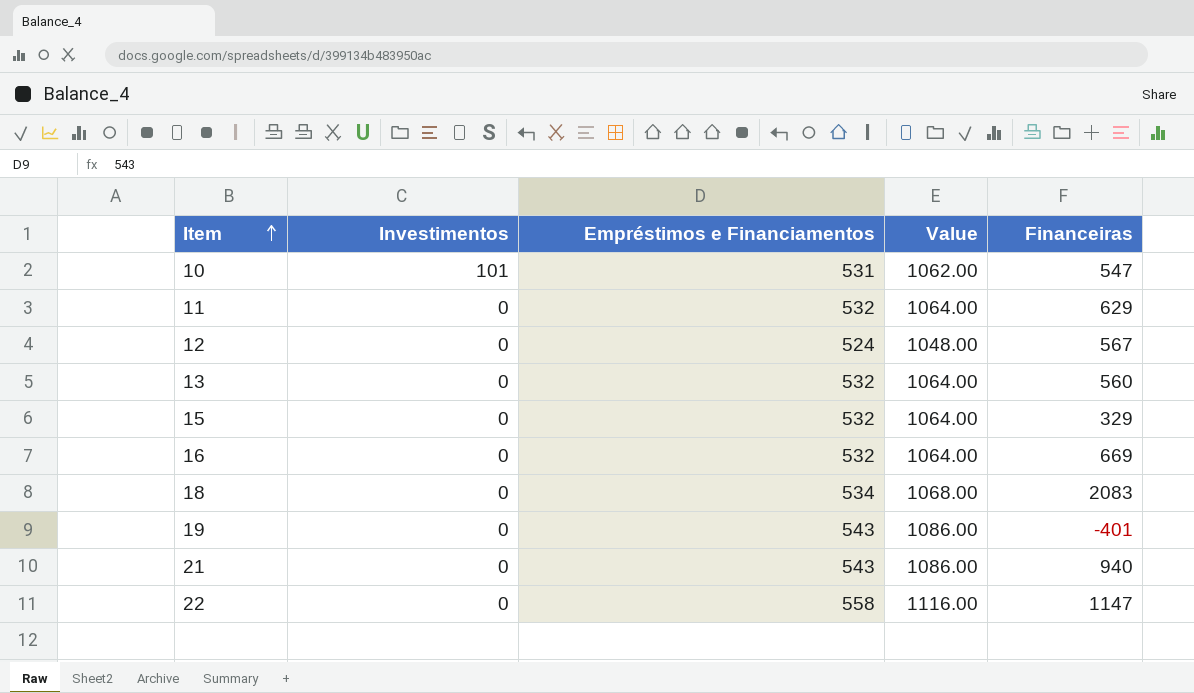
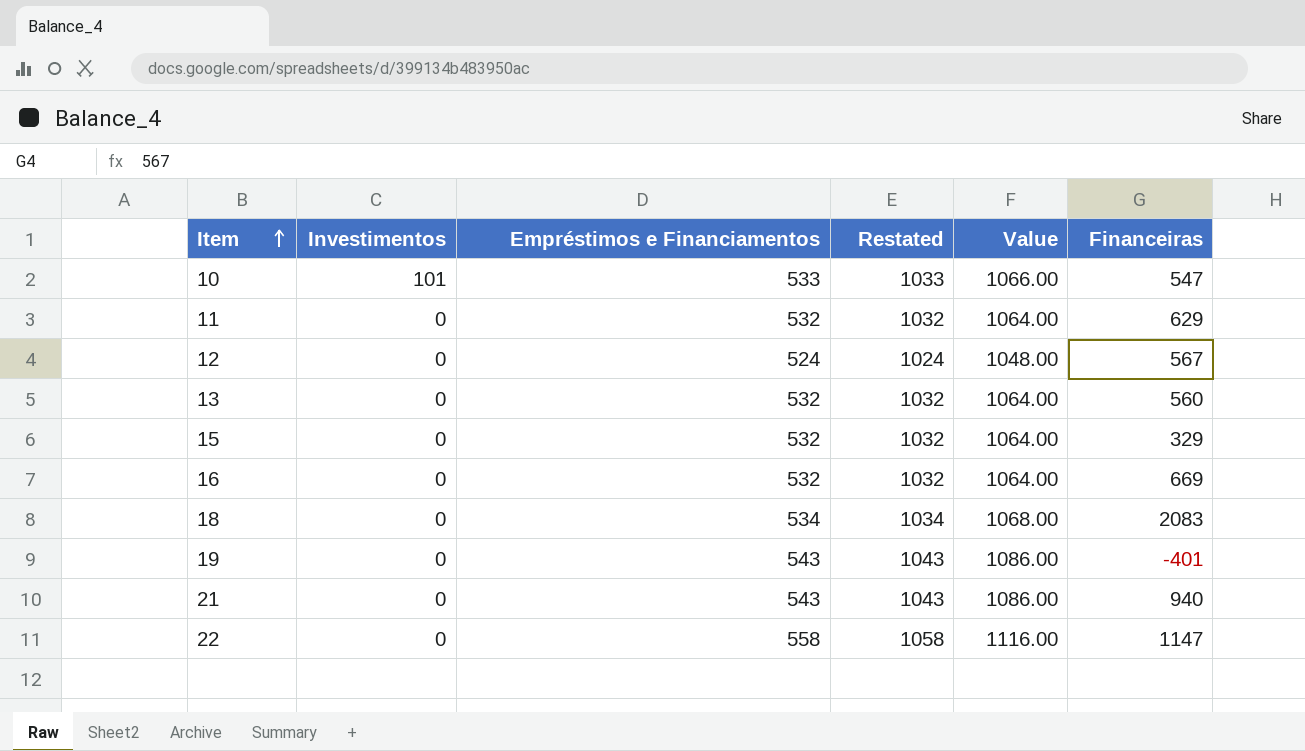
column Restated | formula: none -> [Empréstimos e Financiamentos] + 500
10 | Empréstimos e Financiamentos: 531 -> 533
10 | Value: 1062.00 -> 1066.00

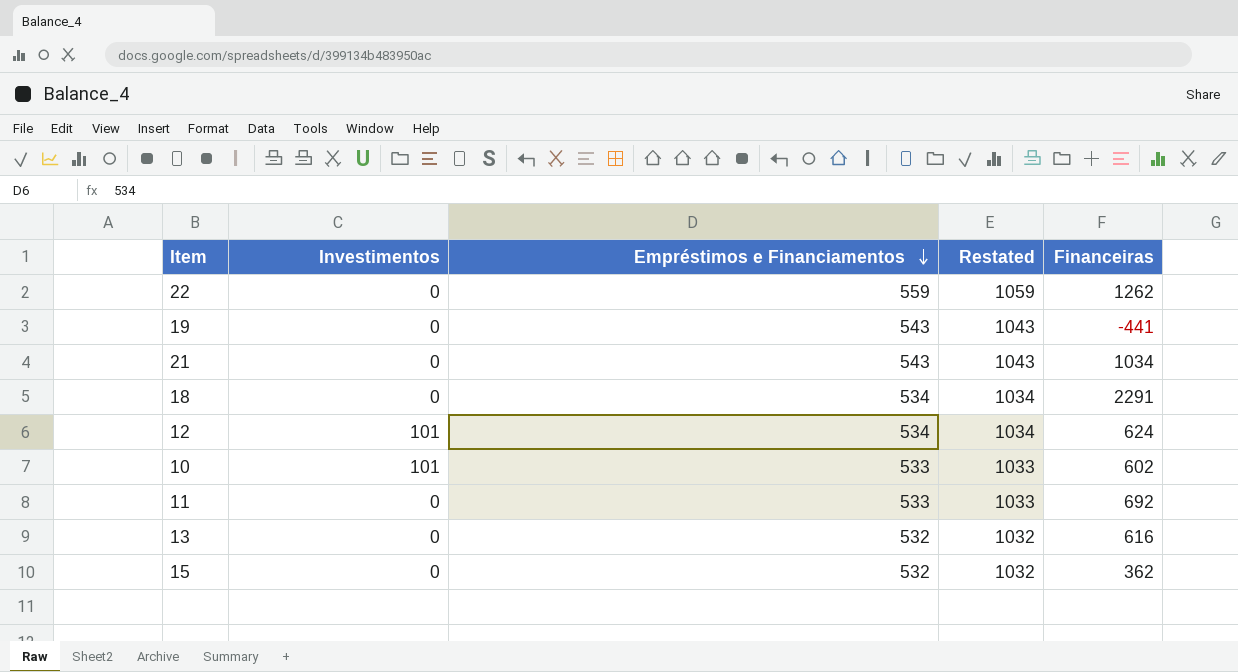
row order: Item ascending -> Empréstimos e Financiamentos descending
column Value | formula: [Empréstimos e Financiamentos] * 2 -> none
row 16: 0 | 532 | 1032 | 1064.00 | 669 -> none
22 | Empréstimos e Financiamentos: 558 -> 559
22 | Restated: 1058 -> 1059
22 | Financeiras: 1147 -> 1262
19 | Financeiras: -401 -> -441
21 | Financeiras: 940 -> 1034
18 | Financeiras: 2083 -> 2291
12 | Investimentos: 0 -> 101
12 | Empréstimos e Financiamentos: 524 -> 534
12 | Restated: 1024 -> 1034
12 | Financeiras: 567 -> 624
10 | Financeiras: 547 -> 602
11 | Empréstimos e Financiamentos: 532 -> 533
11 | Restated: 1032 -> 1033
11 | Financeiras: 629 -> 692
13 | Financeiras: 560 -> 616
15 | Financeiras: 329 -> 362

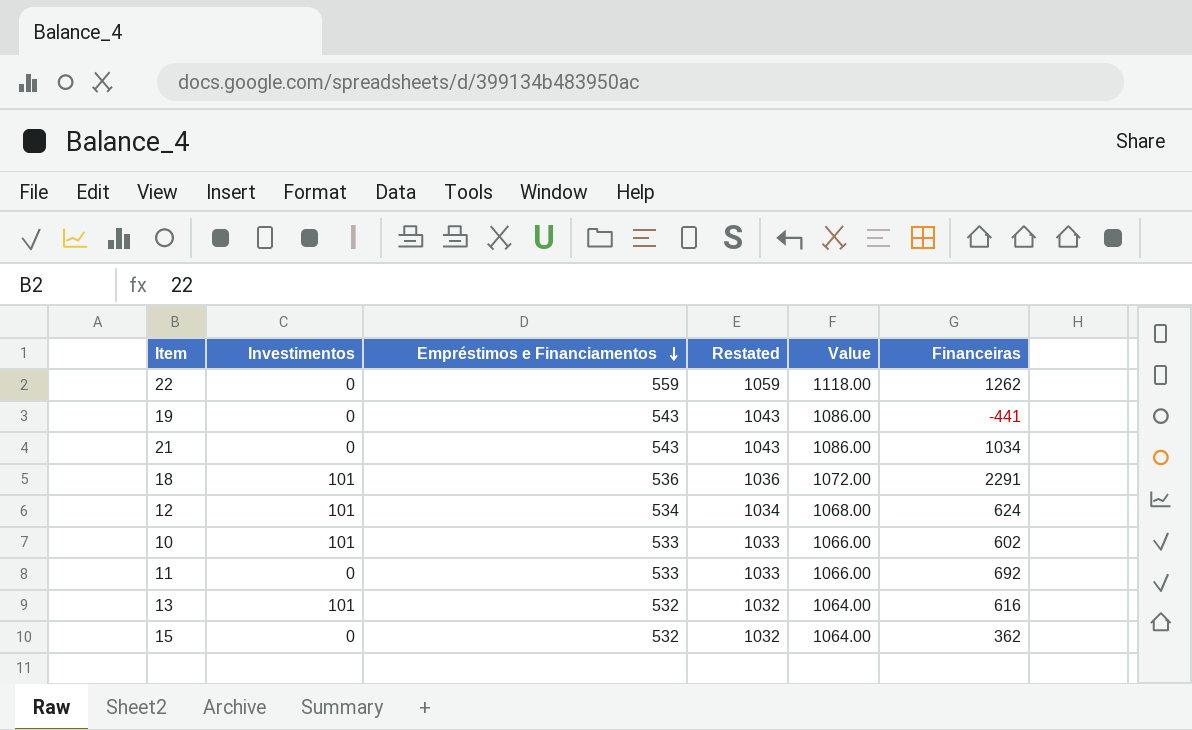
column Value | formula: none -> [Empréstimos e Financiamentos] * 2
18 | Investimentos: 0 -> 101
18 | Empréstimos e Financiamentos: 534 -> 536
18 | Restated: 1034 -> 1036
13 | Investimentos: 0 -> 101

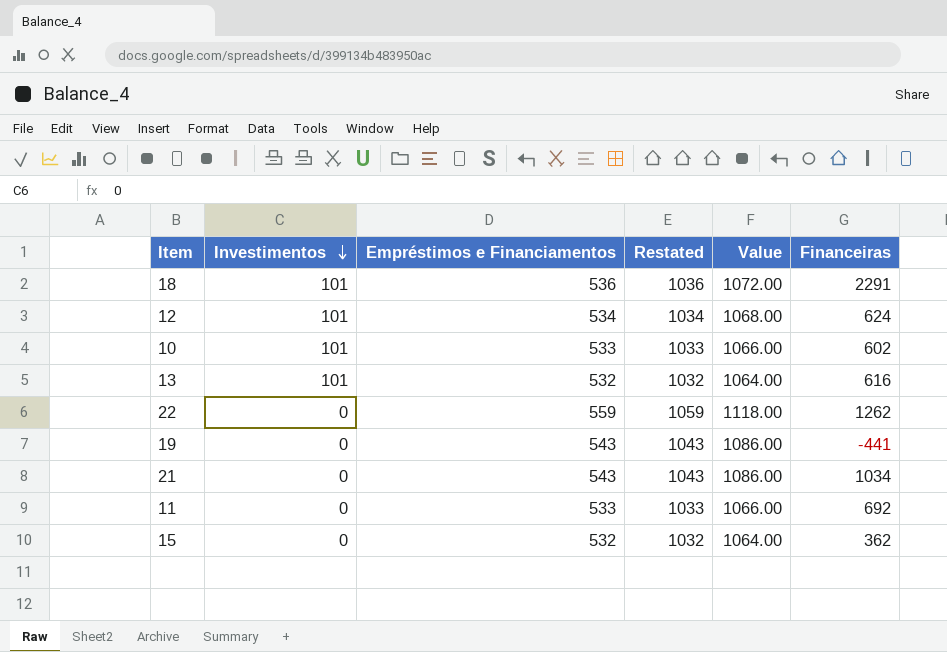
row order: Empréstimos e Financiamentos descending -> Investimentos descending

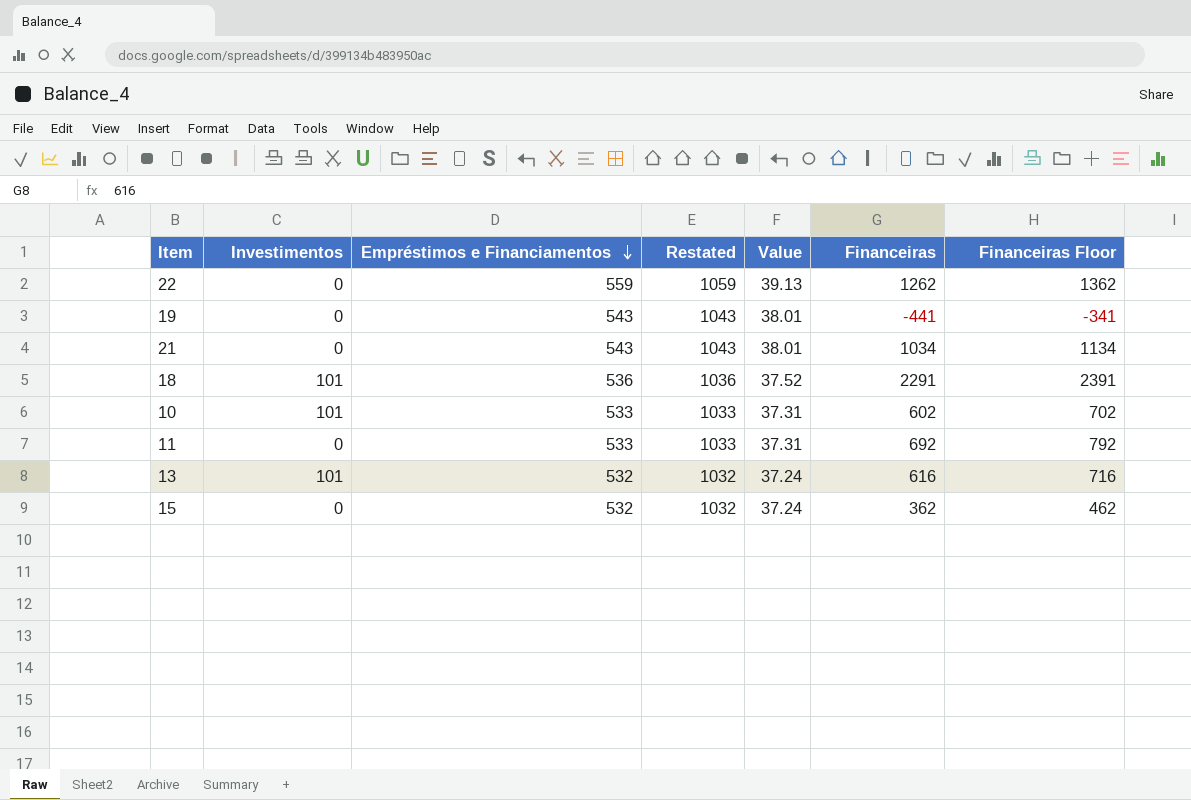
row order: Investimentos descending -> Empréstimos e Financiamentos descending
column Value | formula: [Empréstimos e Financiamentos] * 2 -> [Empréstimos e Financiamentos] * 0.07
column Financeiras Floor | formula: none -> [Financeiras] + 100
row 12: 101 | 534 | 1034 | 1068.00 | 624 -> none

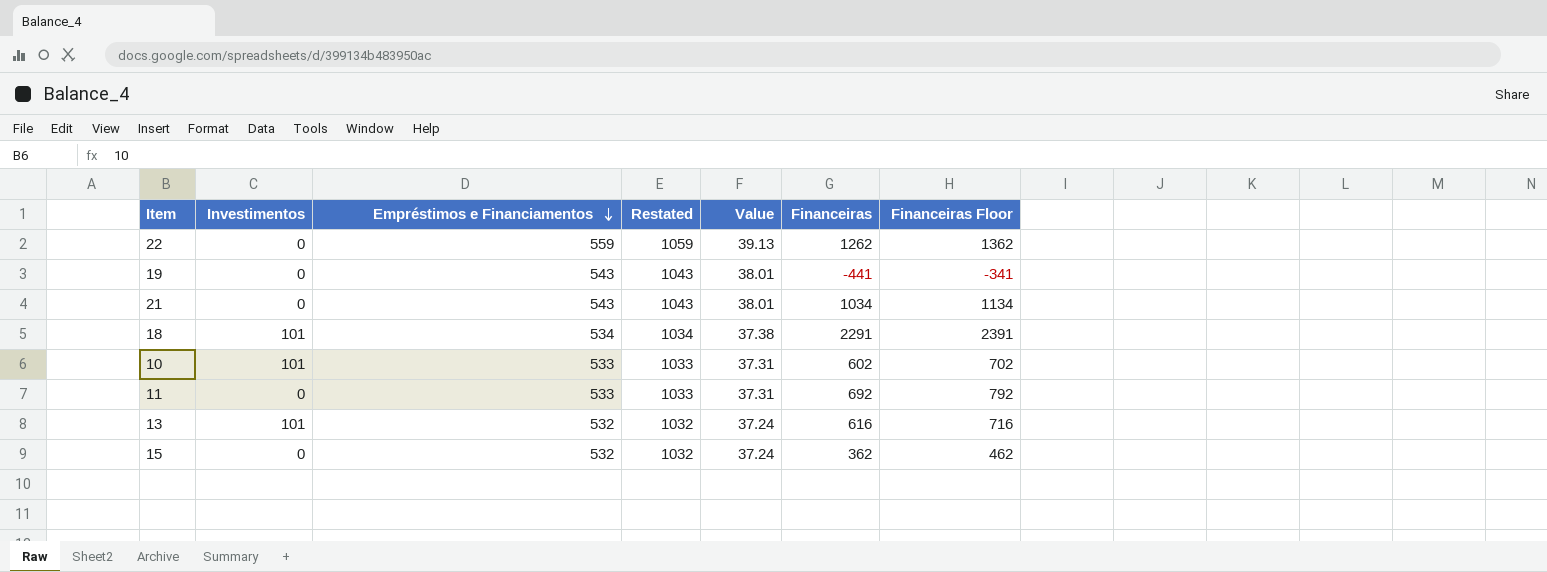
18 | Empréstimos e Financiamentos: 536 -> 534
18 | Restated: 1036 -> 1034
18 | Value: 37.52 -> 37.38

